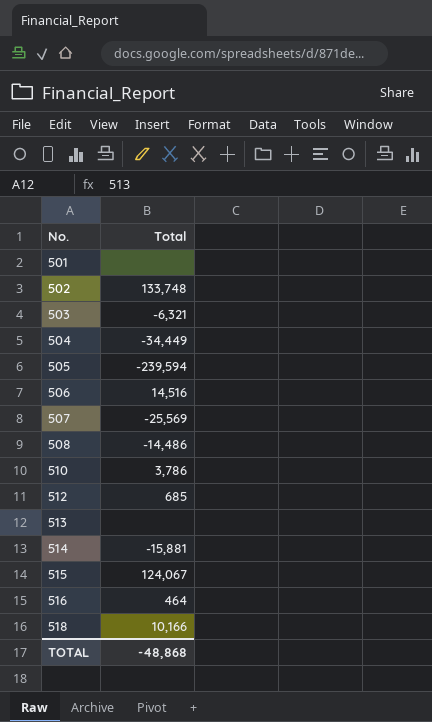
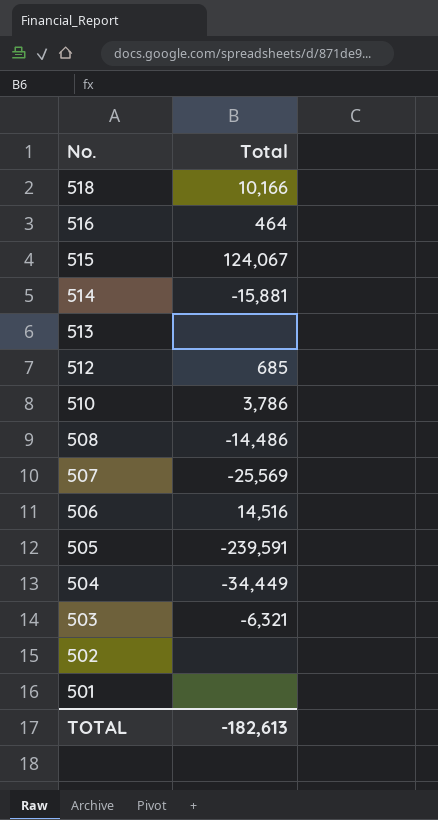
row order: No. ascending -> No. descending
505 | Total: -239,594 -> -239,591
502 | Total: 133,748 -> none
TOTAL | Total: -48,868 -> -182,613

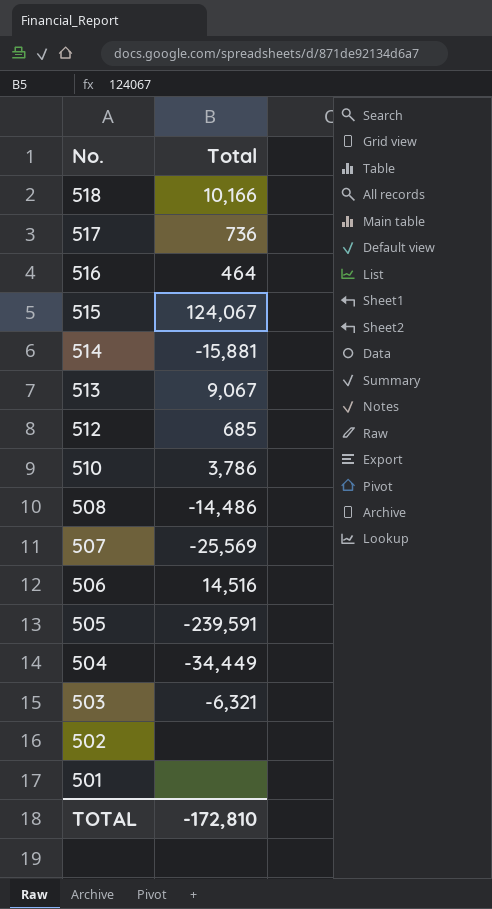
row 517: none -> 736
513 | Total: none -> 9,067
TOTAL | Total: -182,613 -> -172,810

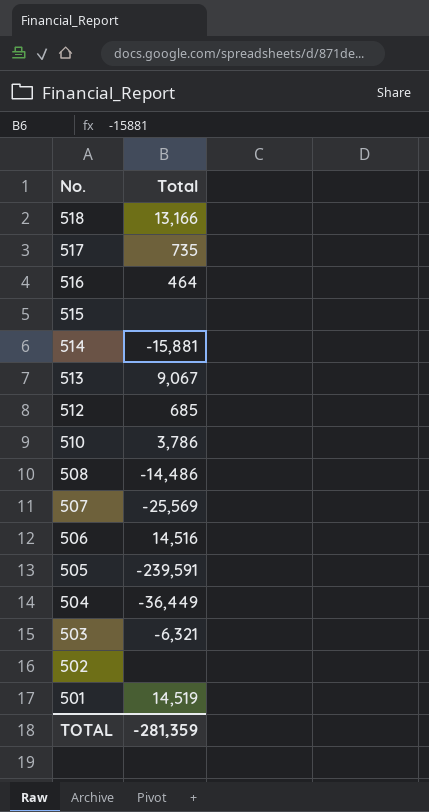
518 | Total: 10,166 -> 13,166
517 | Total: 736 -> 735
515 | Total: 124,067 -> none
504 | Total: -34,449 -> -36,449
501 | Total: none -> 14,519
TOTAL | Total: -172,810 -> -281,359

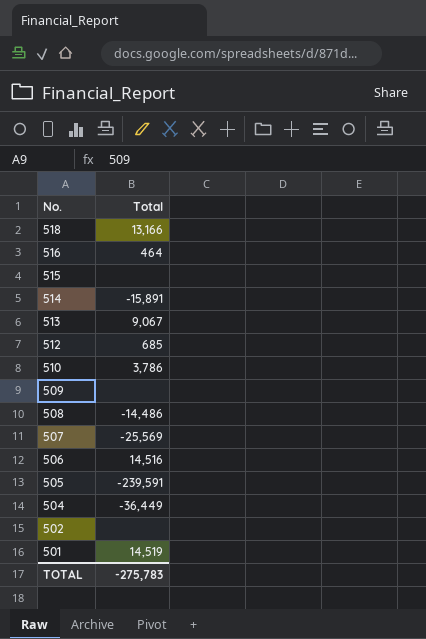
row 517: 735 -> none
row 503: -6,321 -> none
514 | Total: -15,881 -> -15,891
row 509: none -> none
TOTAL | Total: -281,359 -> -275,783

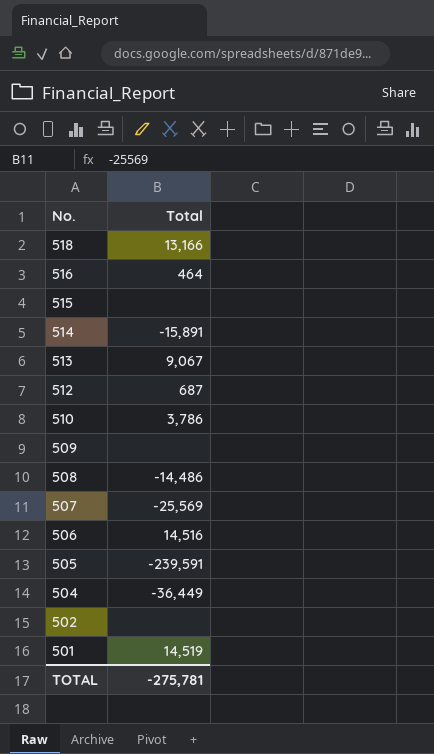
512 | Total: 685 -> 687
TOTAL | Total: -275,783 -> -275,781

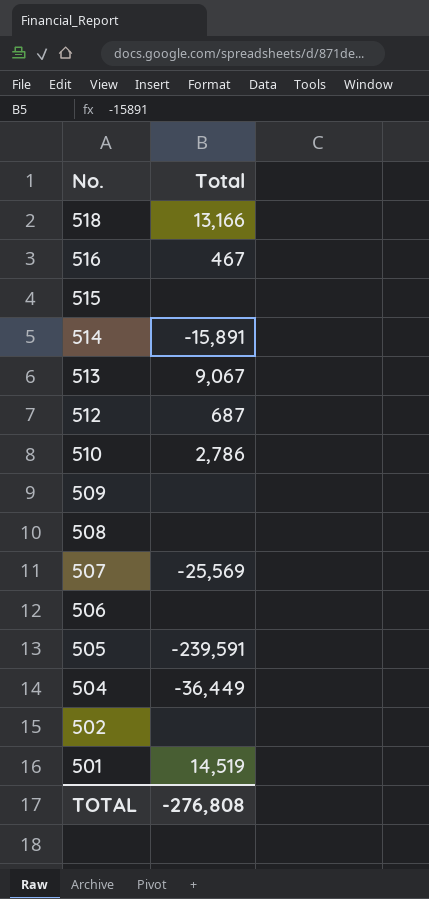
516 | Total: 464 -> 467
510 | Total: 3,786 -> 2,786
508 | Total: -14,486 -> none
506 | Total: 14,516 -> none
TOTAL | Total: -275,781 -> -276,808

